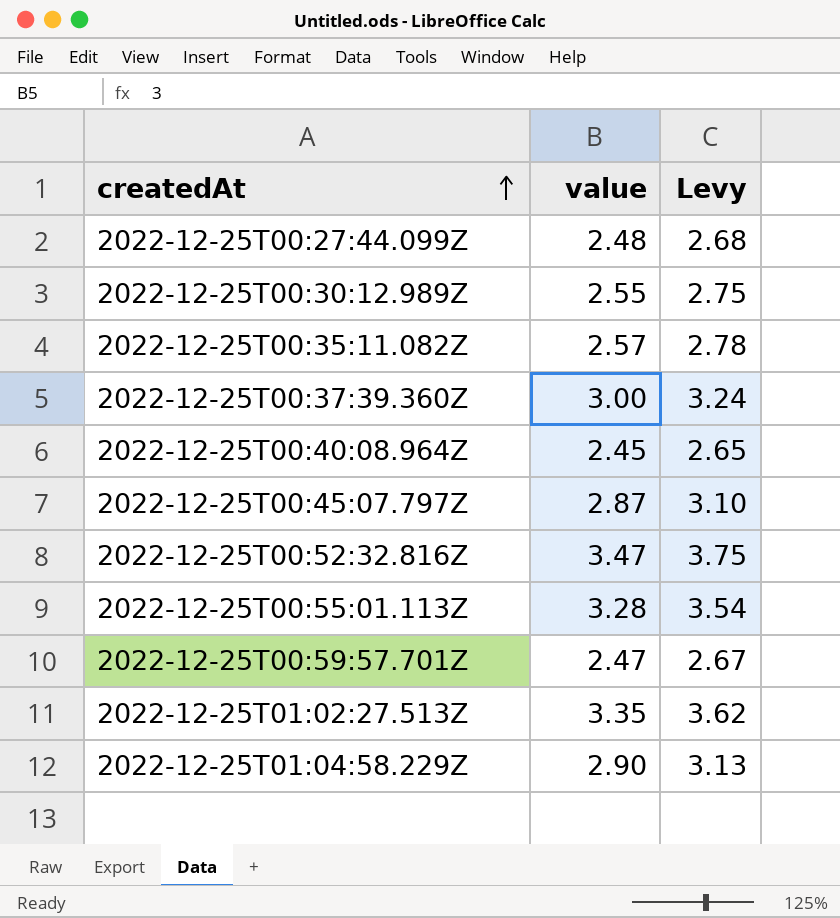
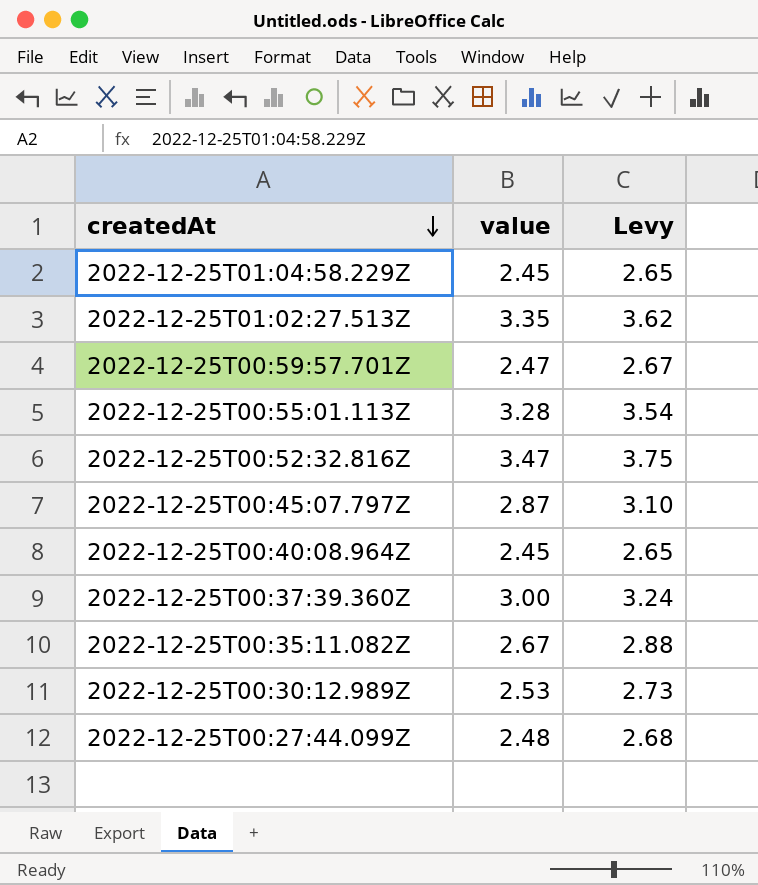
row order: createdAt ascending -> createdAt descending
2022-12-25T01:04:58.229Z | value: 2.90 -> 2.45
2022-12-25T01:04:58.229Z | Levy: 3.13 -> 2.65
2022-12-25T00:35:11.082Z | value: 2.57 -> 2.67
2022-12-25T00:35:11.082Z | Levy: 2.78 -> 2.88
2022-12-25T00:30:12.989Z | value: 2.55 -> 2.53
2022-12-25T00:30:12.989Z | Levy: 2.75 -> 2.73

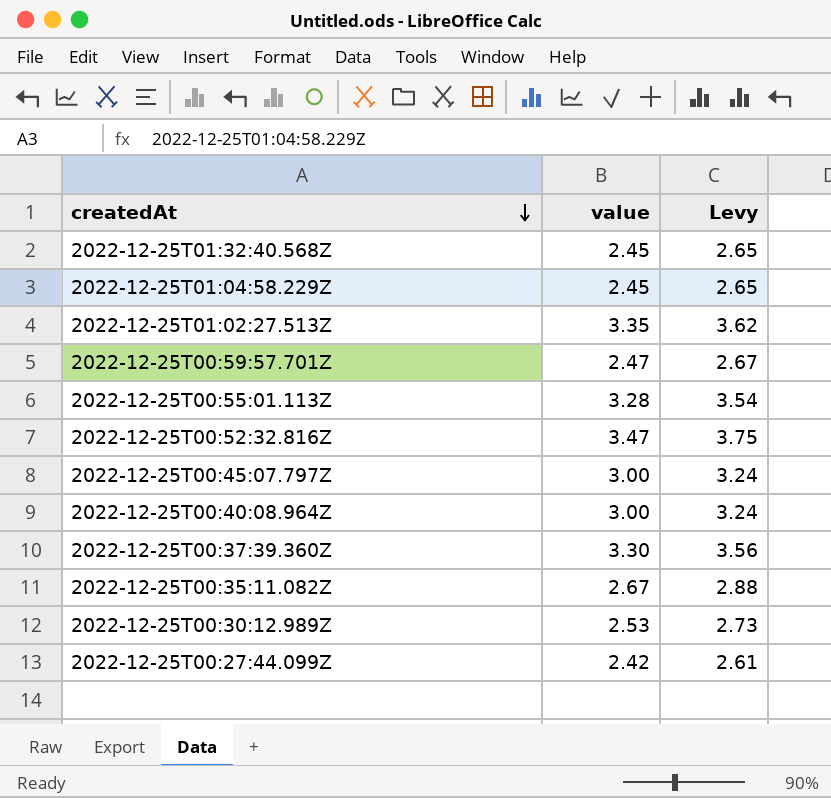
row 2022-12-25T01:32:40.568Z: none -> 2.45 | 2.65
2022-12-25T00:45:07.797Z | value: 2.87 -> 3.00
2022-12-25T00:45:07.797Z | Levy: 3.10 -> 3.24
2022-12-25T00:40:08.964Z | value: 2.45 -> 3.00
2022-12-25T00:40:08.964Z | Levy: 2.65 -> 3.24
2022-12-25T00:37:39.360Z | value: 3.00 -> 3.30
2022-12-25T00:37:39.360Z | Levy: 3.24 -> 3.56
2022-12-25T00:27:44.099Z | value: 2.48 -> 2.42
2022-12-25T00:27:44.099Z | Levy: 2.68 -> 2.61

